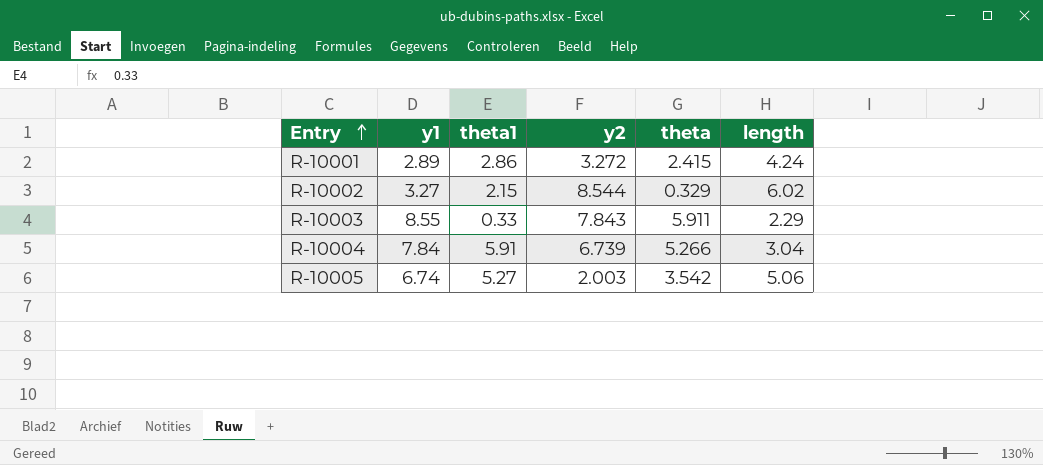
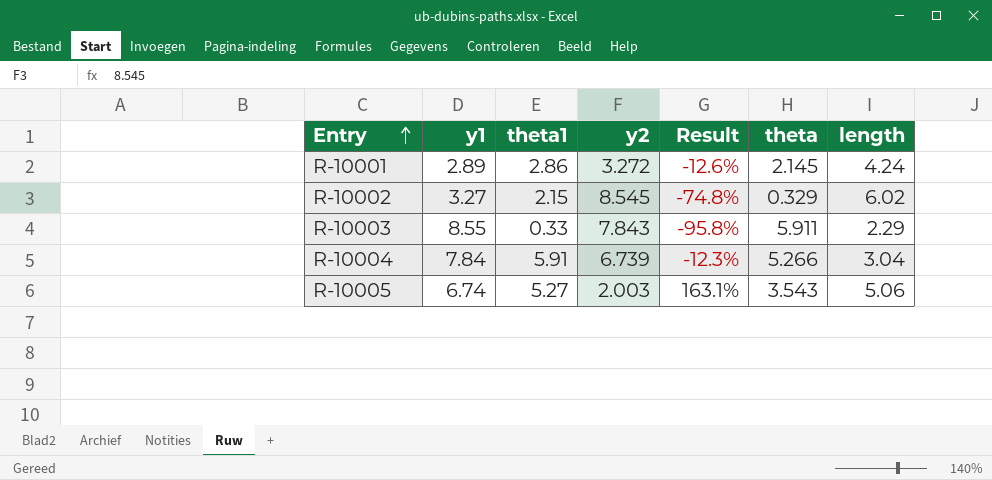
column Result | formula: none -> ([theta1] - [y2]) / [y2]
R-10001 | theta: 2.415 -> 2.145
R-10002 | y2: 8.544 -> 8.545
R-10005 | theta: 3.542 -> 3.543

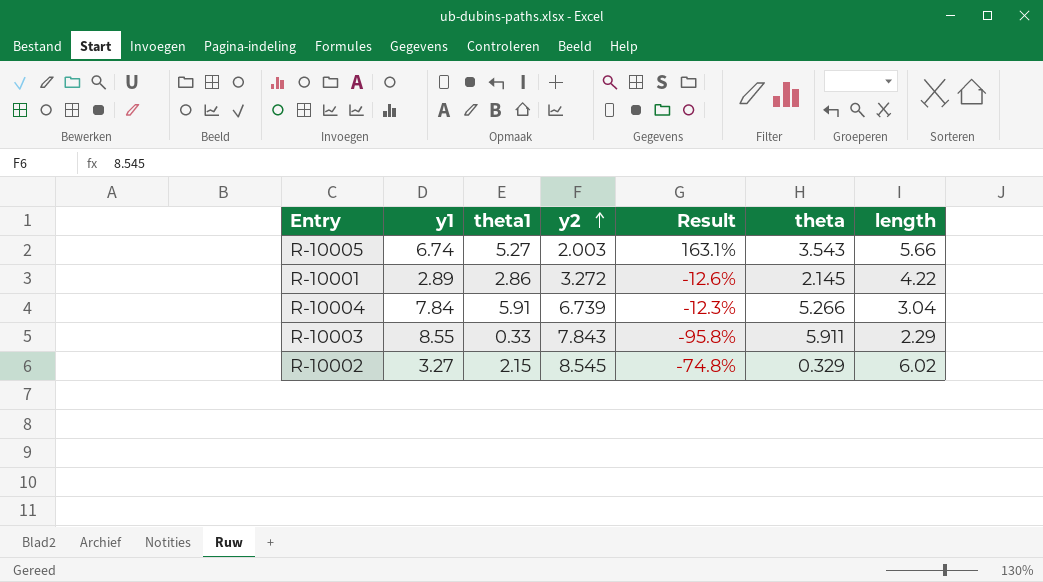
row order: Entry ascending -> y2 ascending
R-10005 | length: 5.06 -> 5.66
R-10001 | length: 4.24 -> 4.22

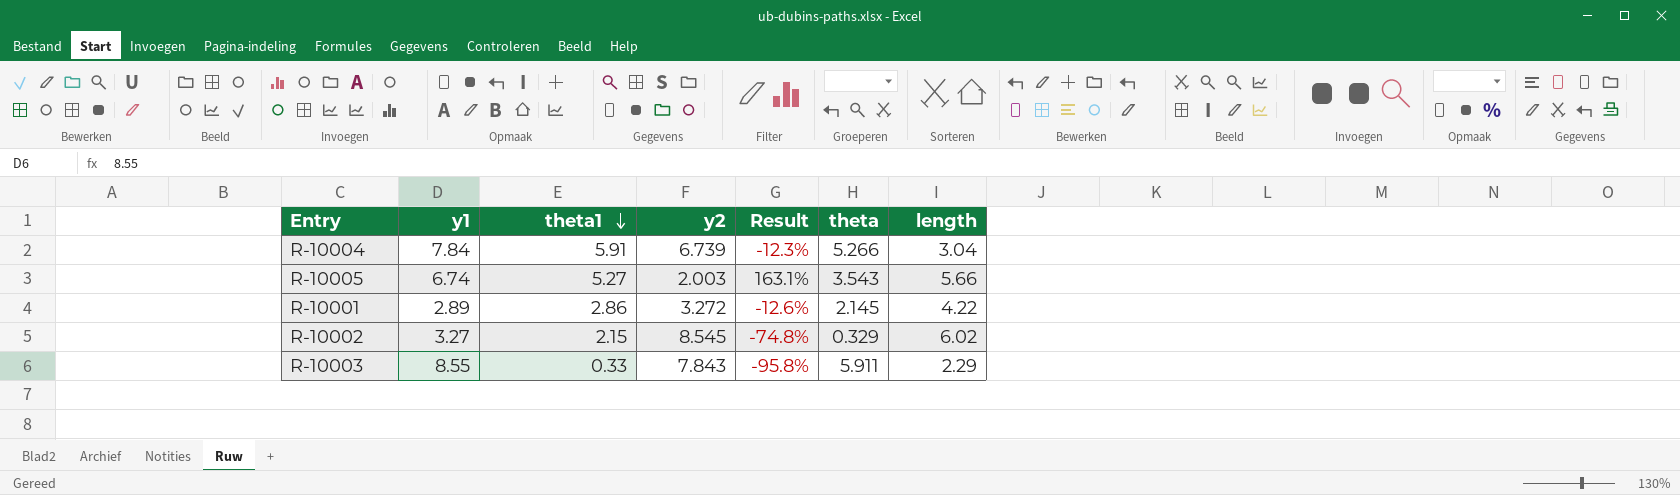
row order: y2 ascending -> theta1 descending

